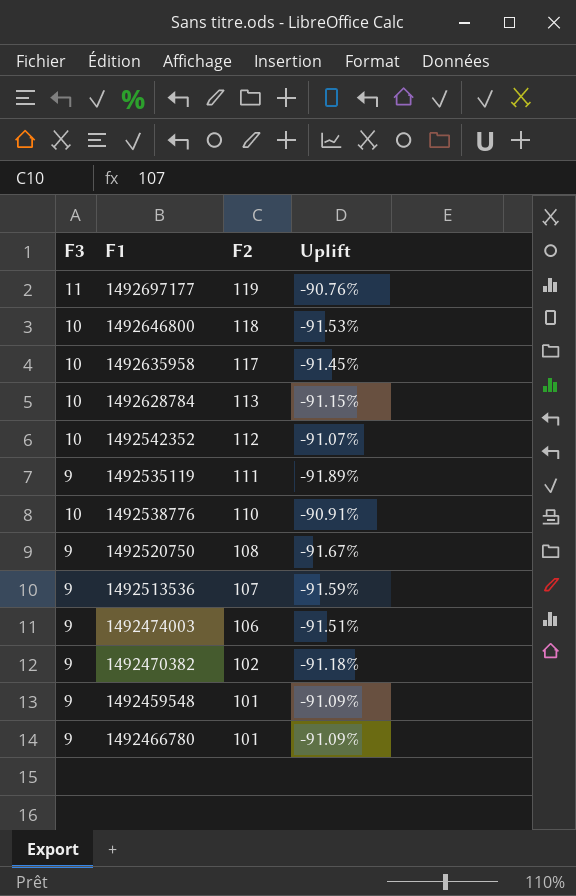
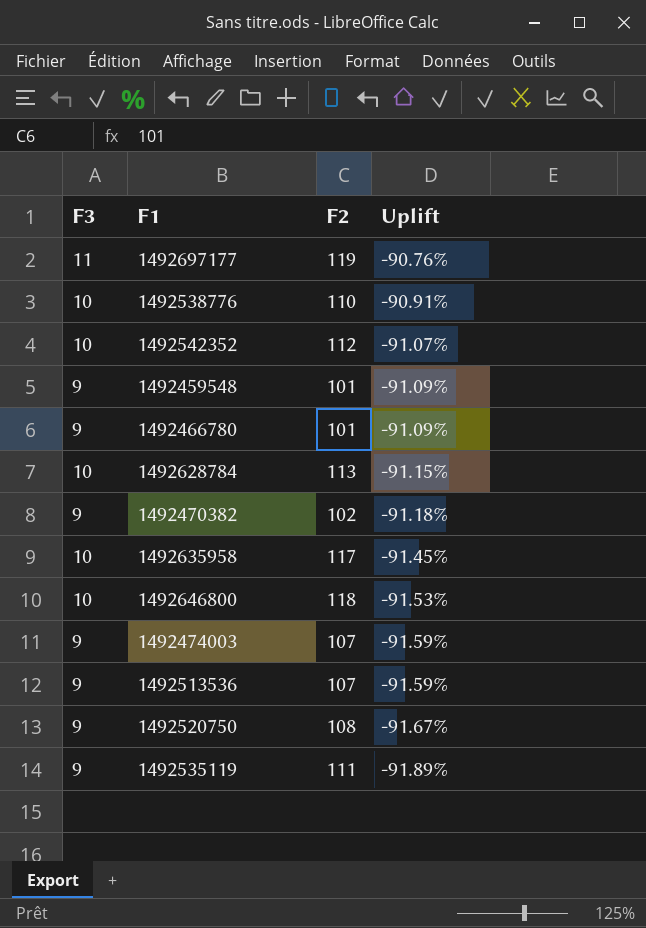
row order: F2 descending -> Uplift descending
1492474003 | F2: 106 -> 107
1492474003 | Uplift: -91.51% -> -91.59%

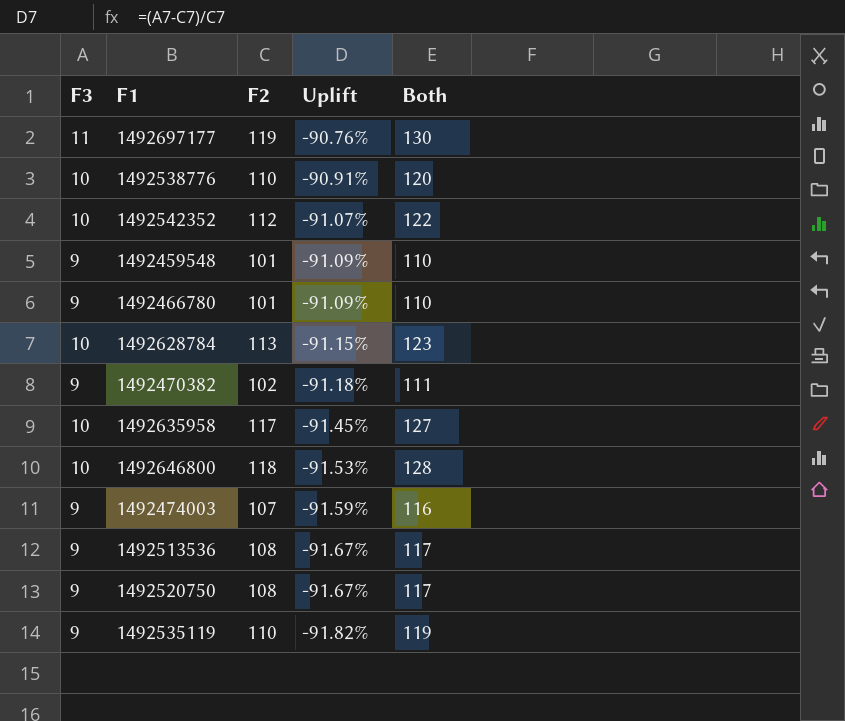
column Both | formula: none -> [F3] + [F2]
1492513536 | F2: 107 -> 108
1492513536 | Uplift: -91.59% -> -91.67%
1492535119 | F2: 111 -> 110
1492535119 | Uplift: -91.89% -> -91.82%

